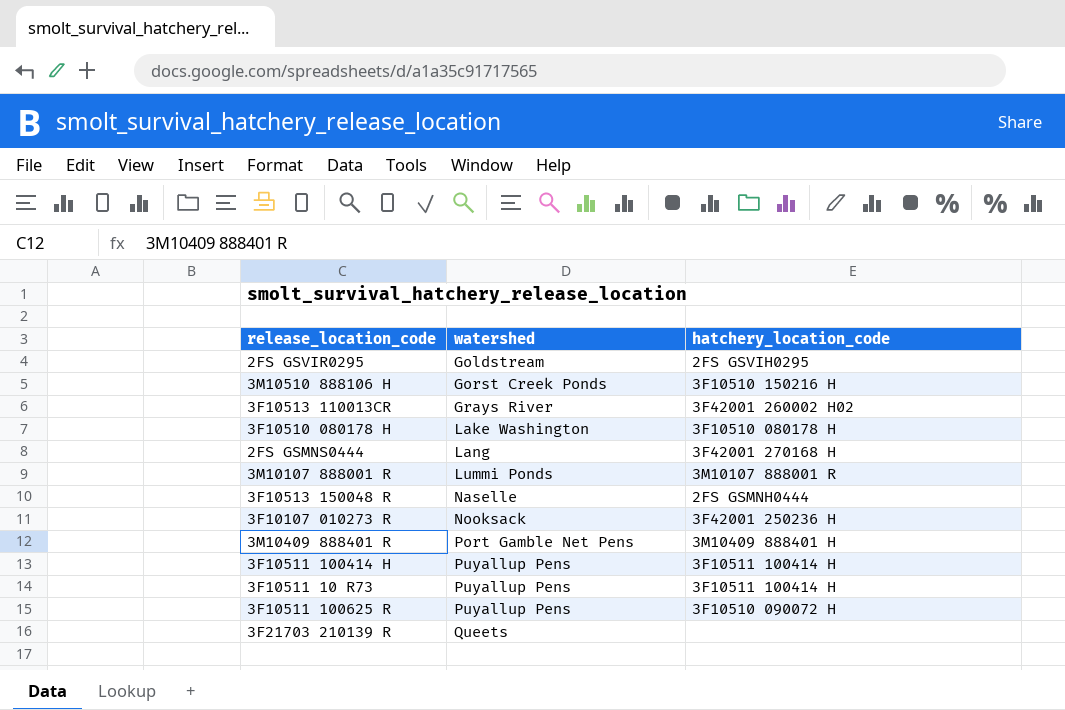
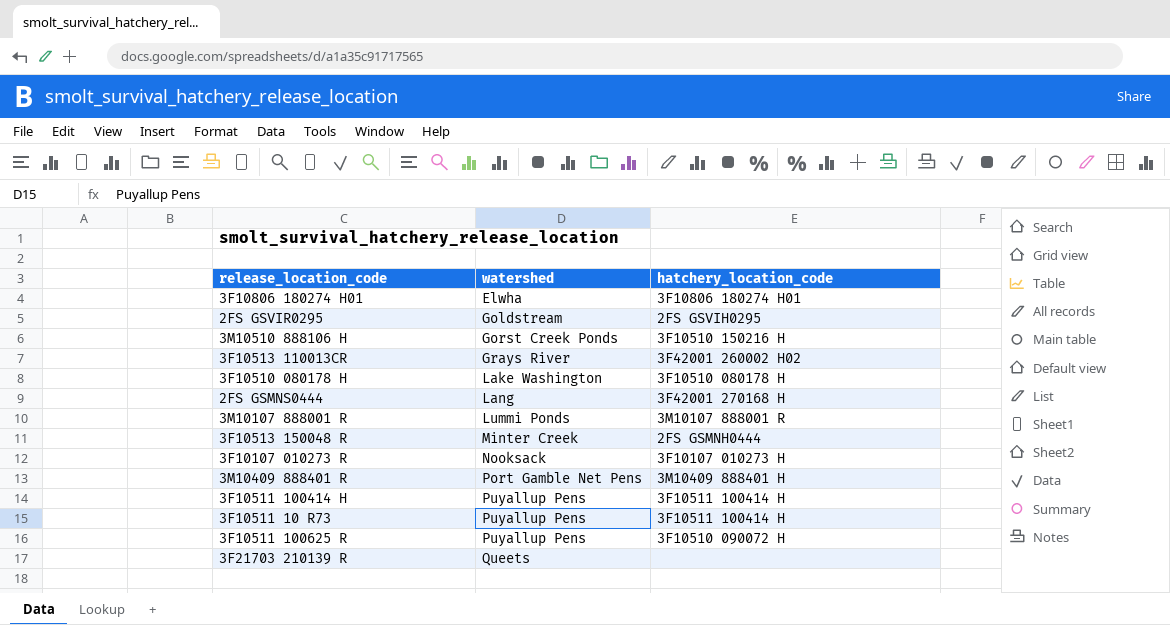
row 3F10806 180274 H01: none -> Elwha | 3F10806 180274 H01
3F10513 150048 R | watershed: Naselle -> Minter Creek
3F10107 010273 R | hatchery_location_code: 3F42001 250236 H -> 3F10107 010273 H

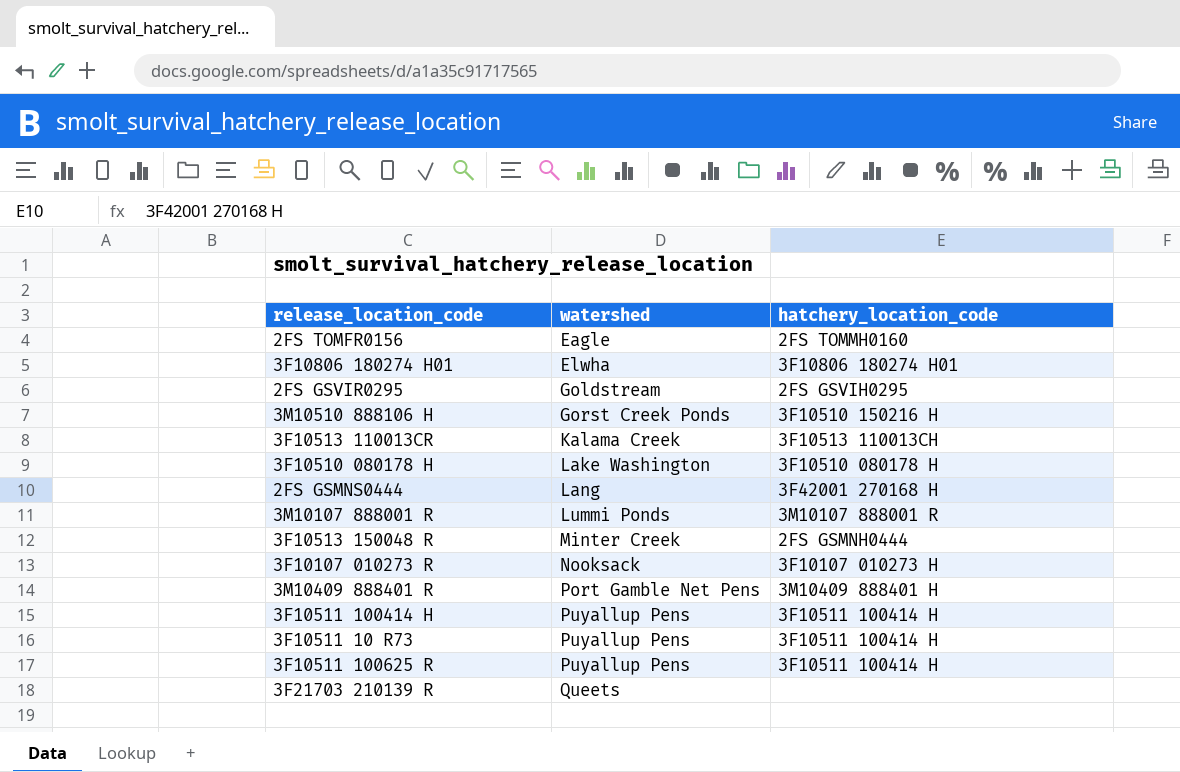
row 2FS TOMFR0156: none -> Eagle | 2FS TOMMH0160
3F10513 110013CR | watershed: Grays River -> Kalama Creek
3F10513 110013CR | hatchery_location_code: 3F42001 260002 H02 -> 3F10513 110013CH
3F10511 100625 R | hatchery_location_code: 3F10510 090072 H -> 3F10511 100414 H

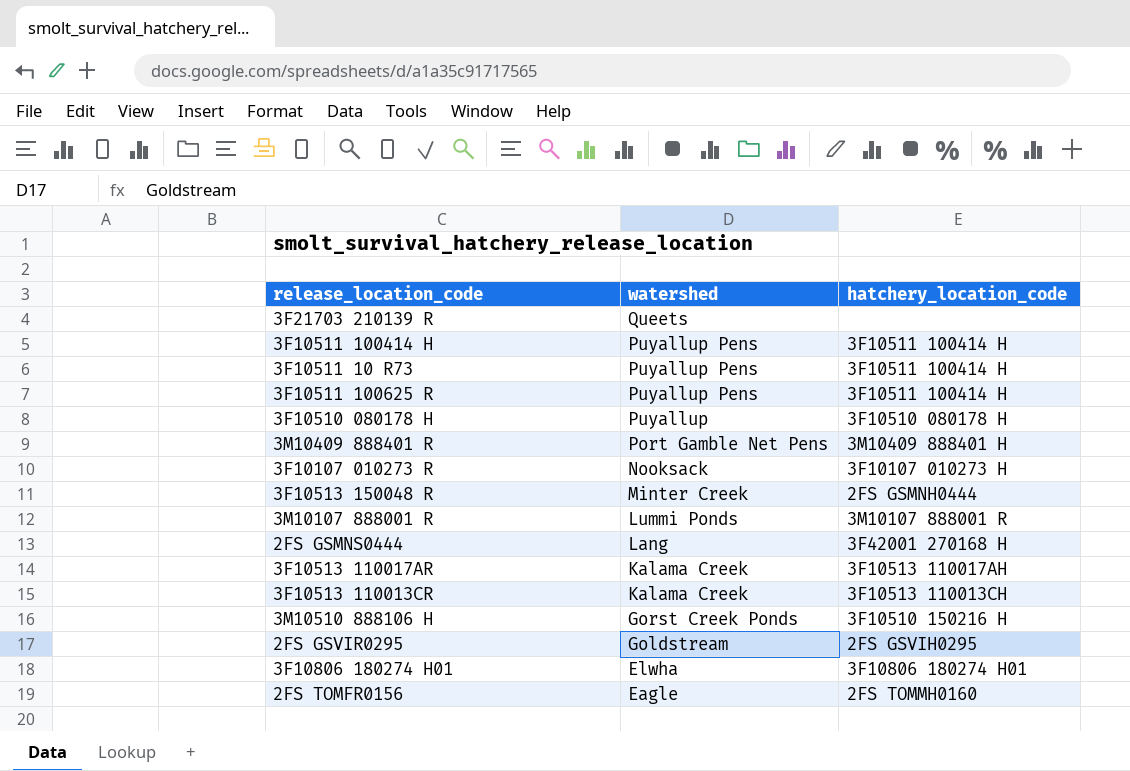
row order: watershed ascending -> watershed descending
3F10510 080178 H | watershed: Lake Washington -> Puyallup
row 3F10513 110017AR: none -> Kalama Creek | 3F10513 110017AH

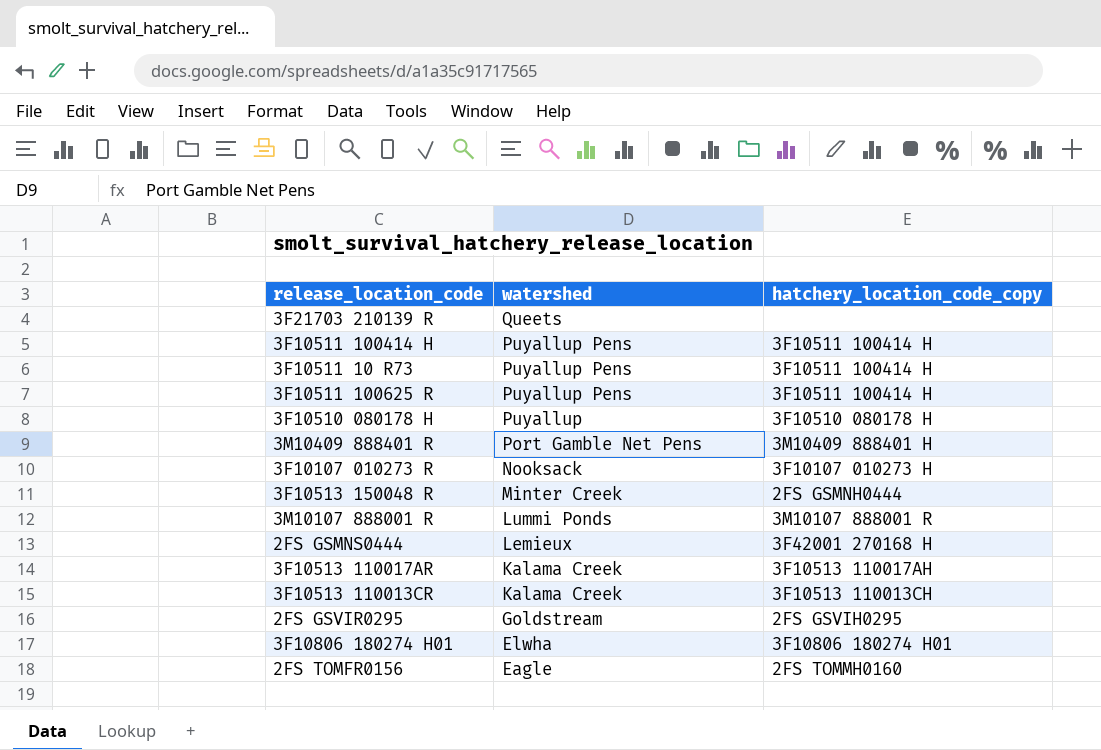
column name: hatchery_location_code -> hatchery_location_code_copy
row 3M10510 888106 H: Gorst Creek Ponds | 3F10510 150216 H -> none
2FS GSMNS0444 | watershed: Lang -> Lemieux

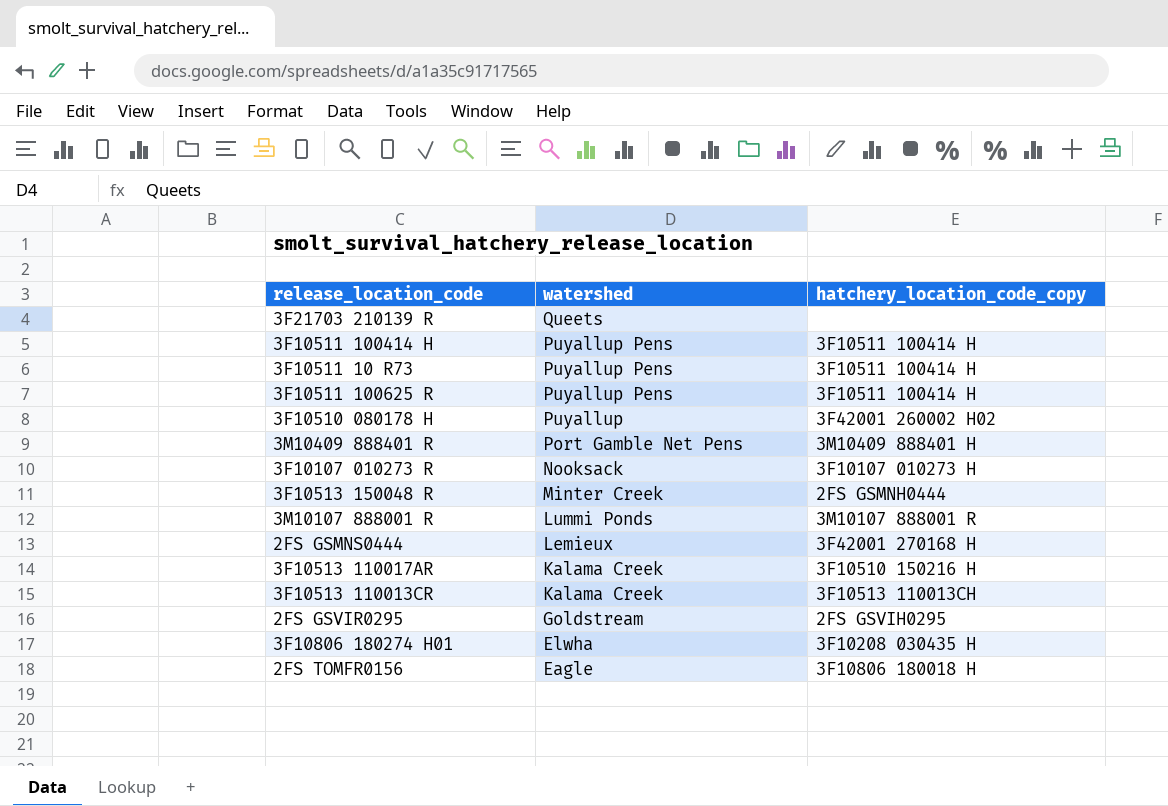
3F10510 080178 H | hatchery_location_code_copy: 3F10510 080178 H -> 3F42001 260002 H02
3F10513 110017AR | hatchery_location_code_copy: 3F10513 110017AH -> 3F10510 150216 H
3F10806 180274 H01 | hatchery_location_code_copy: 3F10806 180274 H01 -> 3F10208 030435 H
2FS TOMFR0156 | hatchery_location_code_copy: 2FS TOMMH0160 -> 3F10806 180018 H

